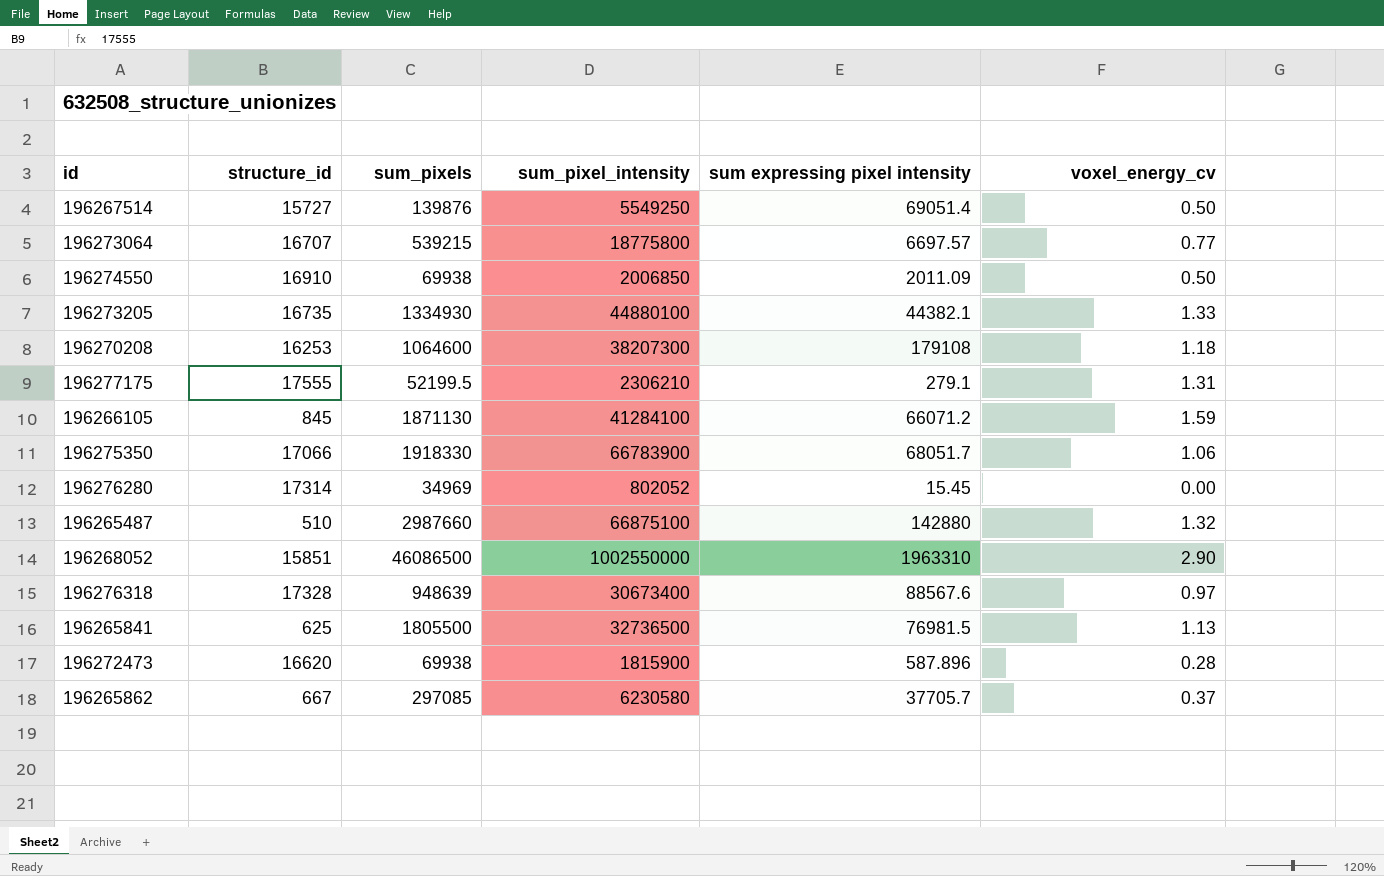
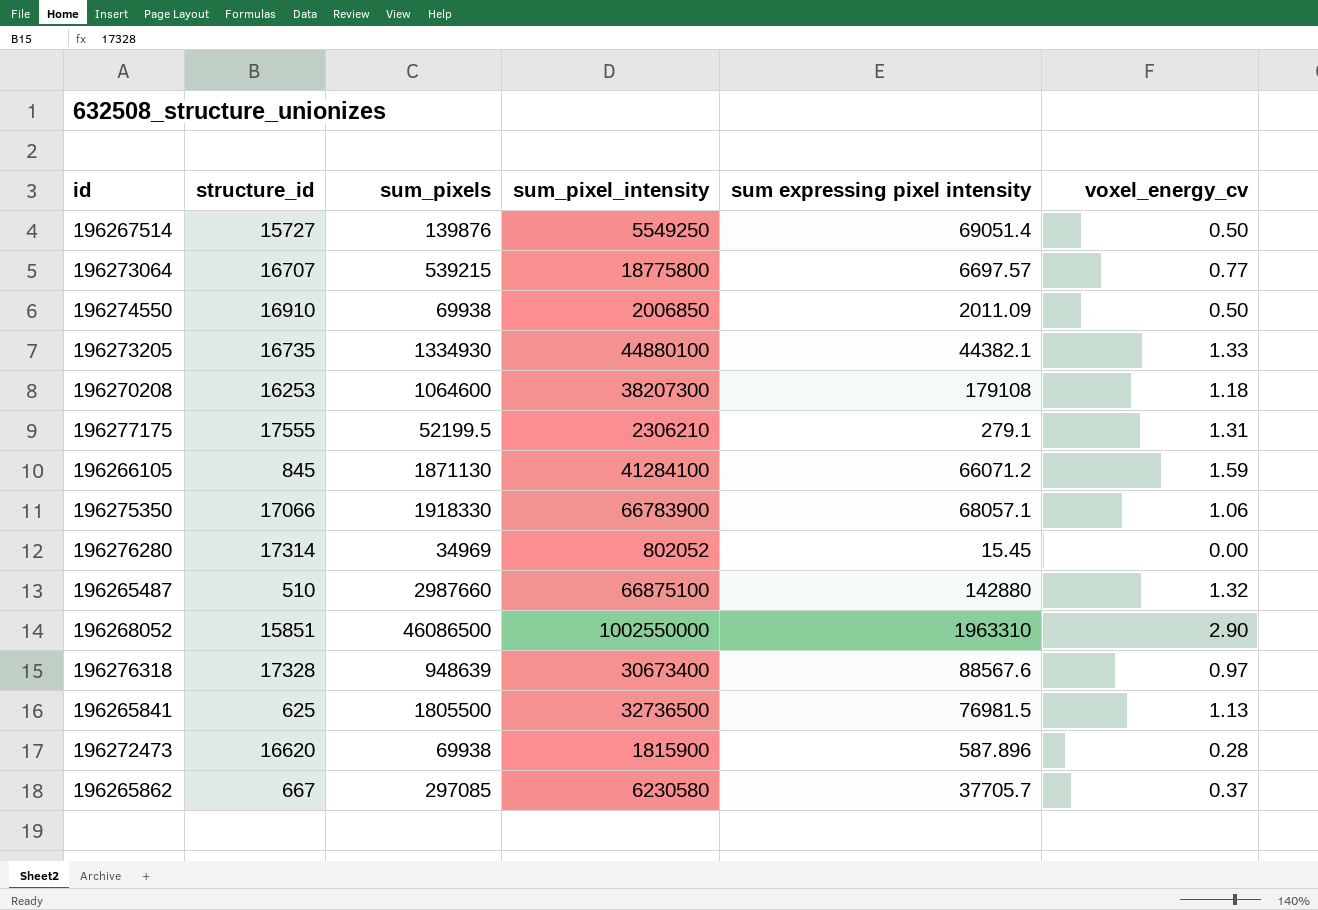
196275350 | sum expressing pixel intensity: 68051.7 -> 68057.1

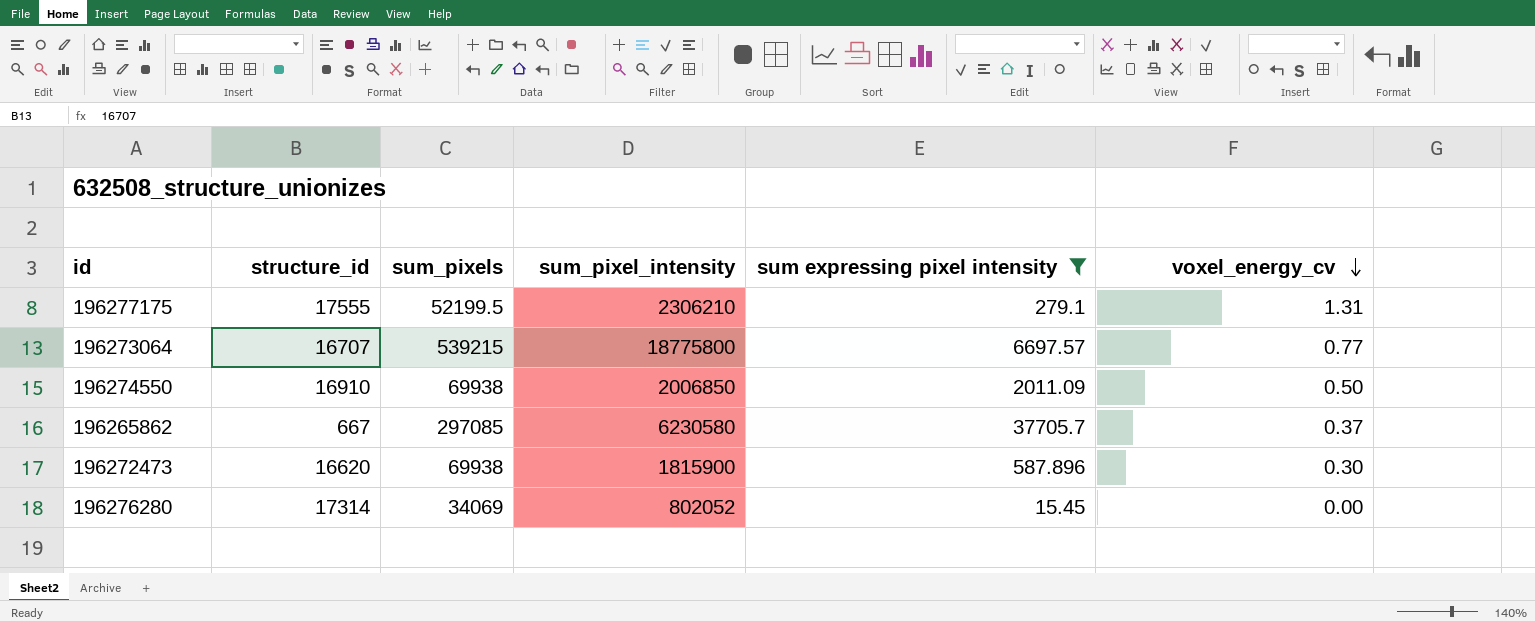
filter: none -> sum expressing pixel intensity <= 37705.7
row order: none -> voxel_energy_cv descending
196272473 | voxel_energy_cv: 0.28 -> 0.30
196276280 | sum_pixels: 34969 -> 34069

